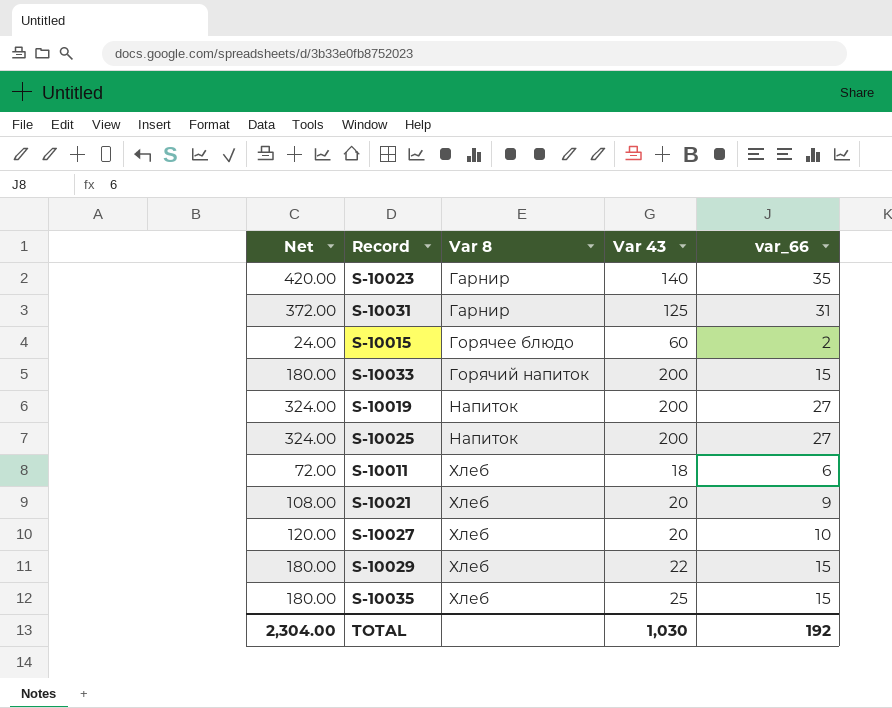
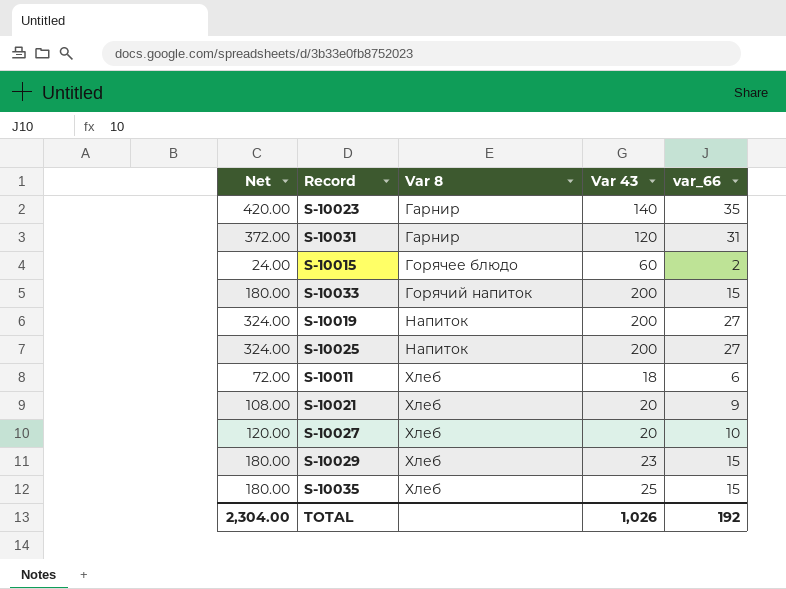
S-10031 | Var 43: 125 -> 120
S-10029 | Var 43: 22 -> 23
TOTAL | Var 43: 1,030 -> 1,026

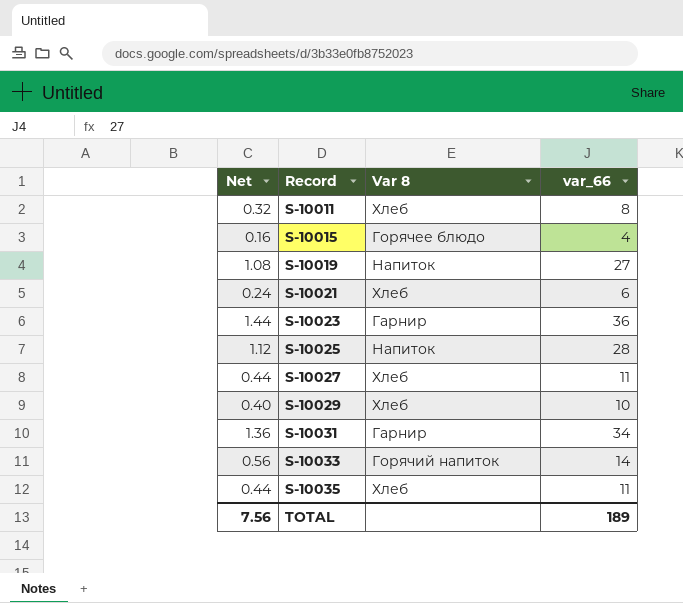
row order: Var 8 ascending -> Record ascending
column Var 43 | position: 4 -> none
column Net | formula: [var_66] * 12 -> [var_66] * 0.04
S-10011 | var_66: 6 -> 8
S-10015 | var_66: 2 -> 4
S-10021 | var_66: 9 -> 6
S-10023 | var_66: 35 -> 36
S-10025 | var_66: 27 -> 28
S-10027 | var_66: 10 -> 11
S-10029 | var_66: 15 -> 10
S-10031 | var_66: 31 -> 34
S-10033 | var_66: 15 -> 14
S-10035 | var_66: 15 -> 11
TOTAL | Net: 2,304.00 -> 7.56
TOTAL | var_66: 192 -> 189

